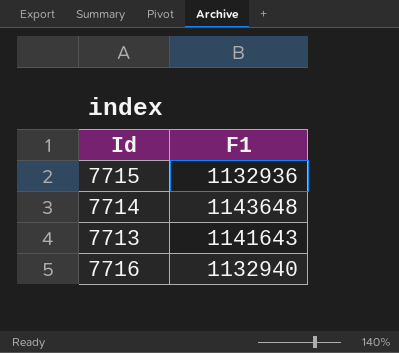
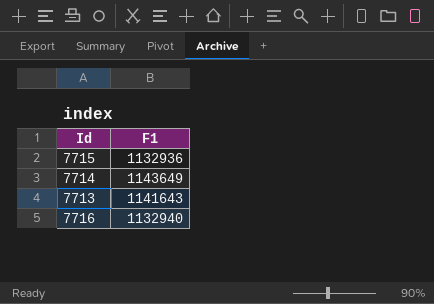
7714 | F1: 1143648 -> 1143649

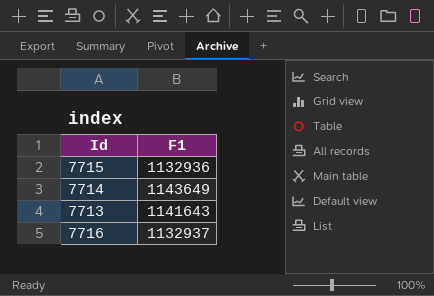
7716 | F1: 1132940 -> 1132937

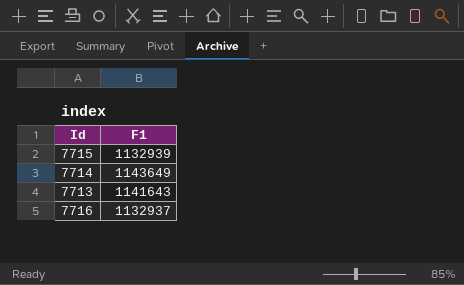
7715 | F1: 1132936 -> 1132939

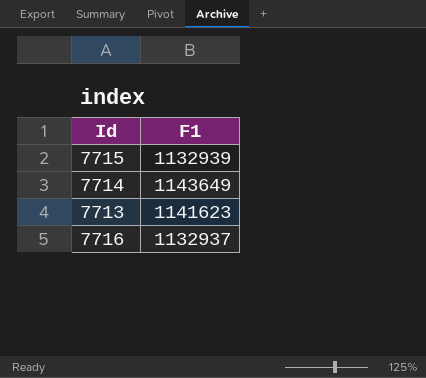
7713 | F1: 1141643 -> 1141623

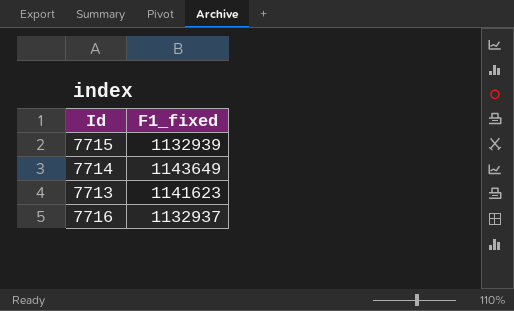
column name: F1 -> F1_fixed

